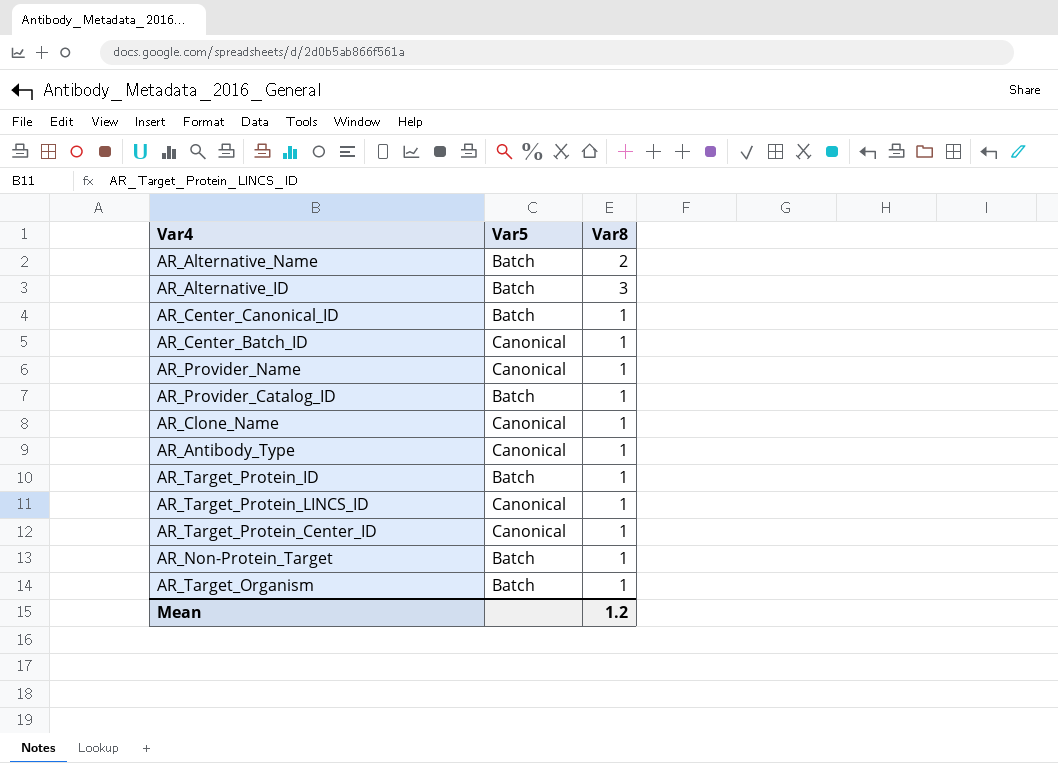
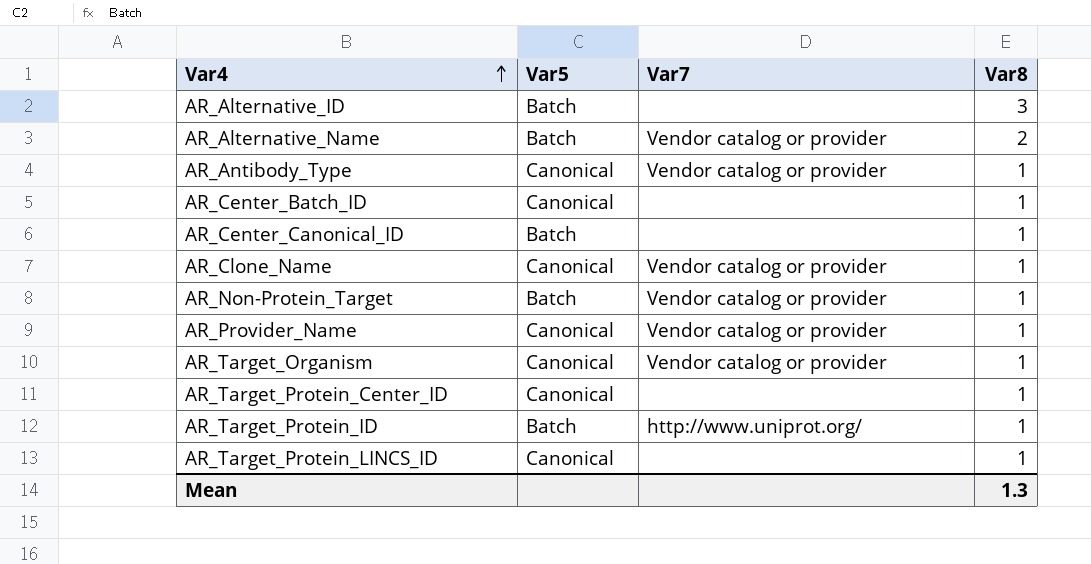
row order: none -> Var4 ascending
column Var7 | position: none -> 3
row AR_Provider_Catalog_ID: Batch | 1 -> none
AR_Target_Organism | Var5: Batch -> Canonical
Mean | Var8: 1.2 -> 1.3

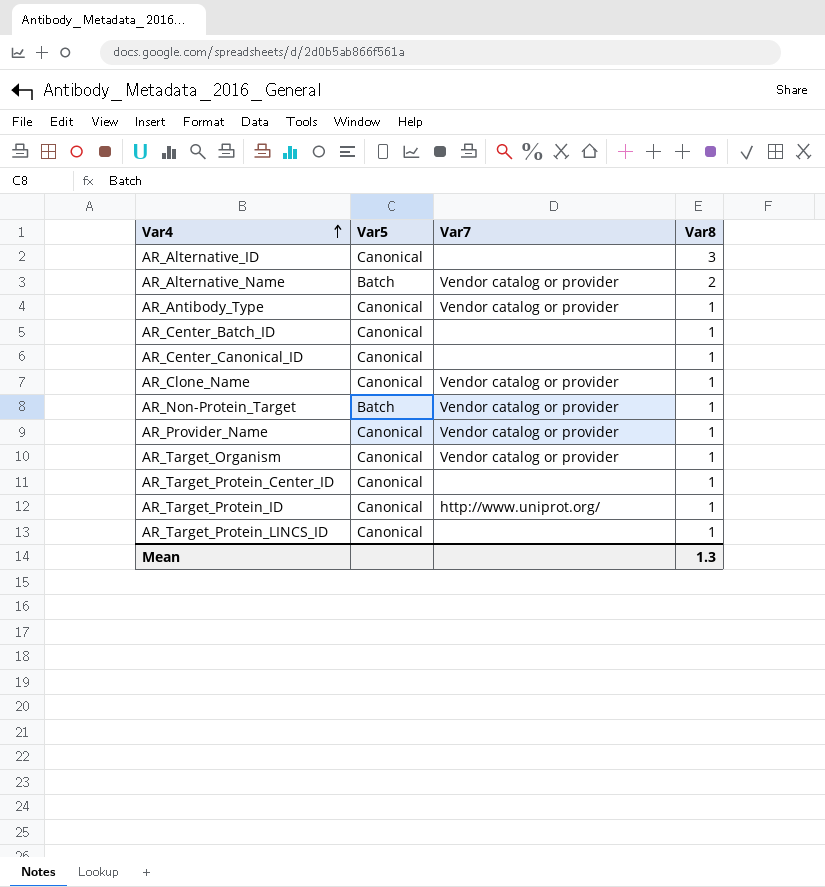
AR_Alternative_ID | Var5: Batch -> Canonical
AR_Center_Canonical_ID | Var5: Batch -> Canonical
AR_Target_Protein_ID | Var5: Batch -> Canonical

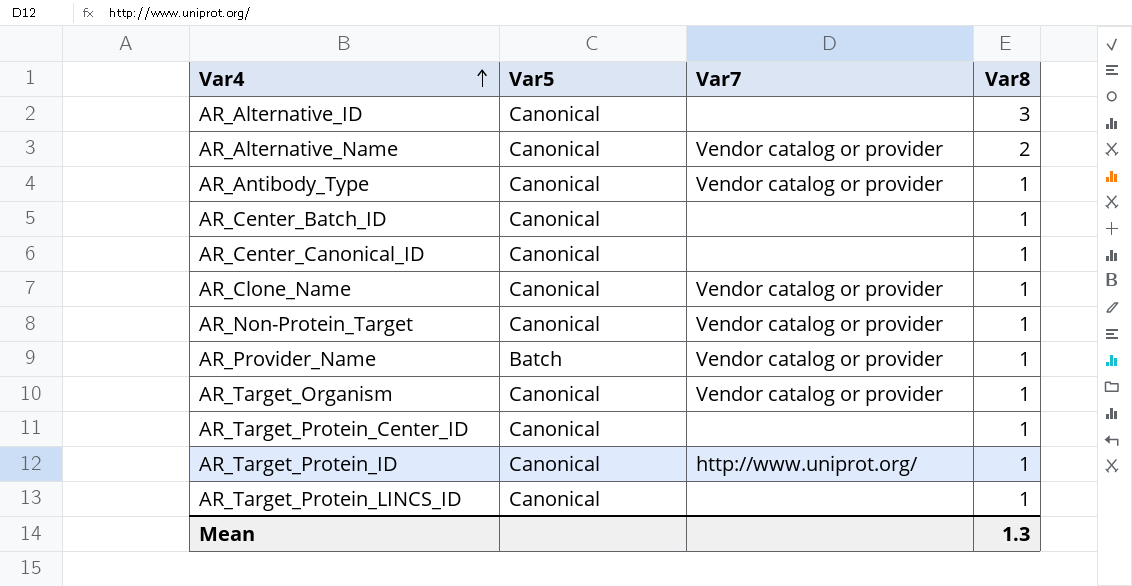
AR_Alternative_Name | Var5: Batch -> Canonical
AR_Non-Protein_Target | Var5: Batch -> Canonical
AR_Provider_Name | Var5: Canonical -> Batch

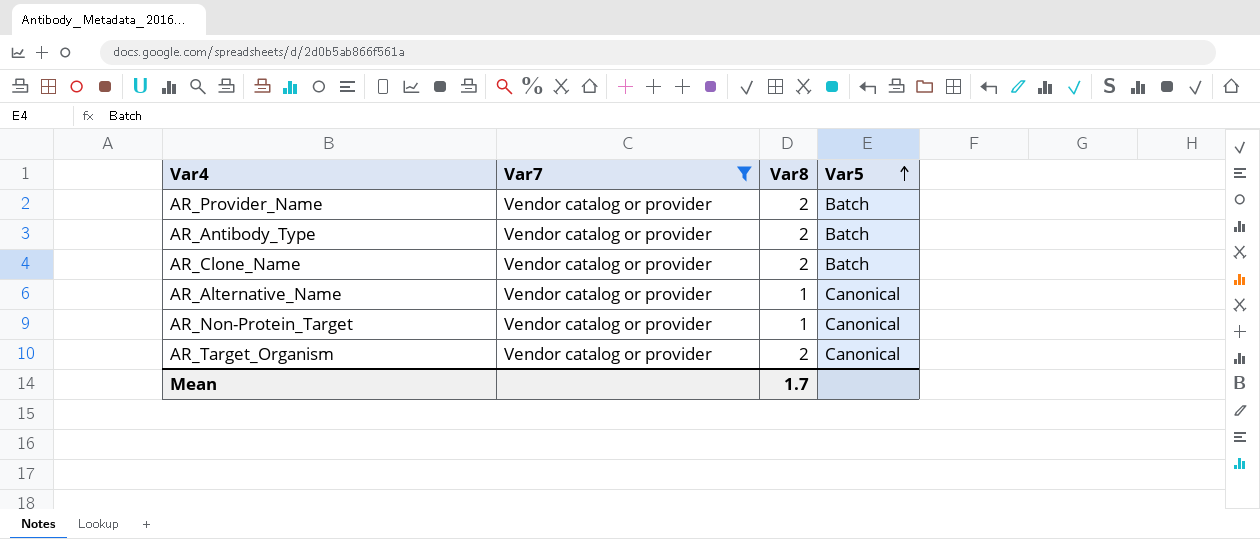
filter: none -> Var7 = Vendor catalog or provider
row order: Var4 ascending -> Var5 ascending
column Var5 | position: 2 -> 4
AR_Provider_Name | Var8: 1 -> 2
AR_Antibody_Type | Var8: 1 -> 2
AR_Antibody_Type | Var5: Canonical -> Batch
AR_Clone_Name | Var8: 1 -> 2
AR_Clone_Name | Var5: Canonical -> Batch
AR_Alternative_Name | Var8: 2 -> 1
AR_Target_Organism | Var8: 1 -> 2
Mean | Var8: 1.3 -> 1.7

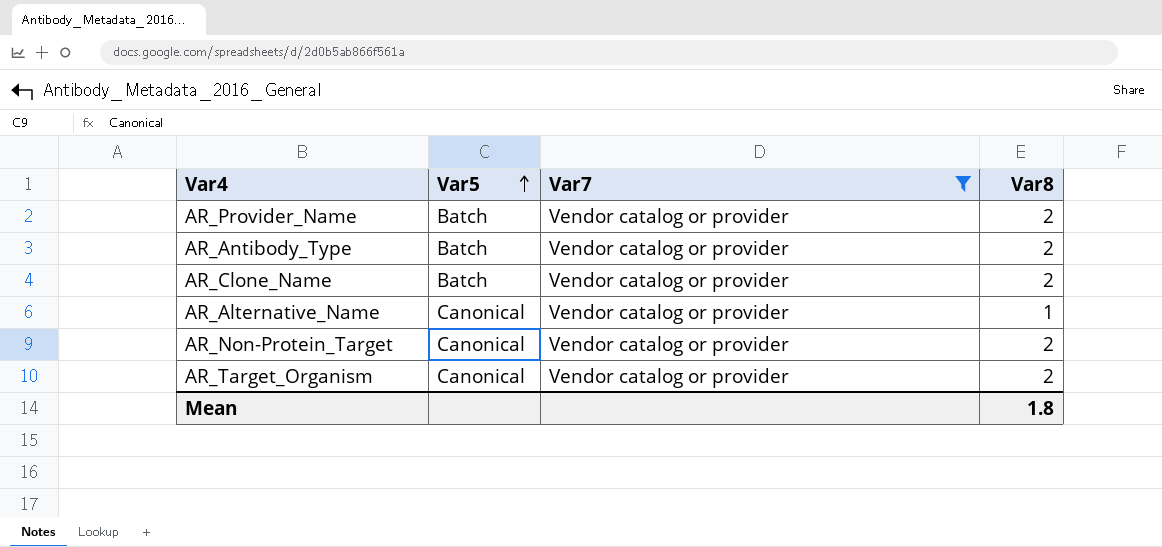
column Var5 | position: 4 -> 2
AR_Non-Protein_Target | Var8: 1 -> 2
Mean | Var8: 1.7 -> 1.8

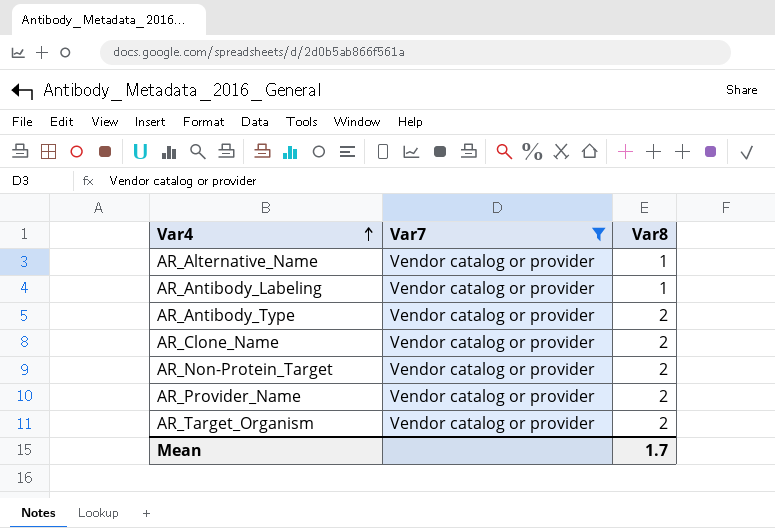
row order: Var5 ascending -> Var4 ascending
column Var5 | position: 2 -> none
row AR_Antibody_Labeling: none -> Vendor catalog or provider | 1
Mean | Var8: 1.8 -> 1.7

